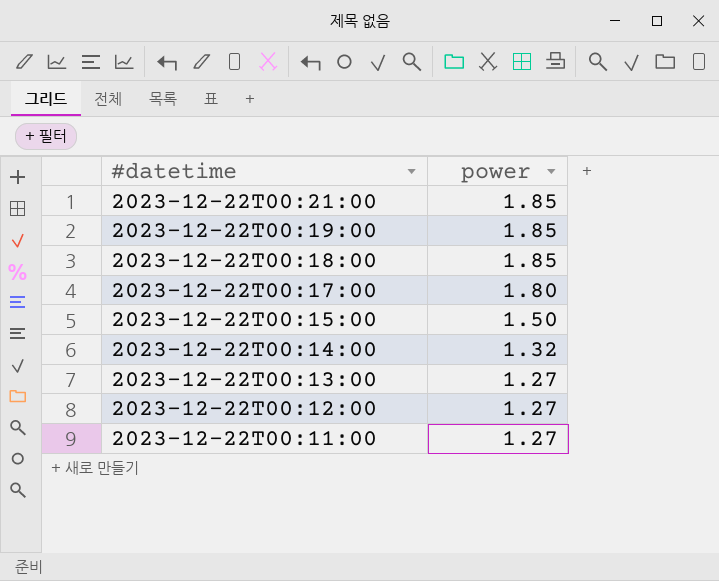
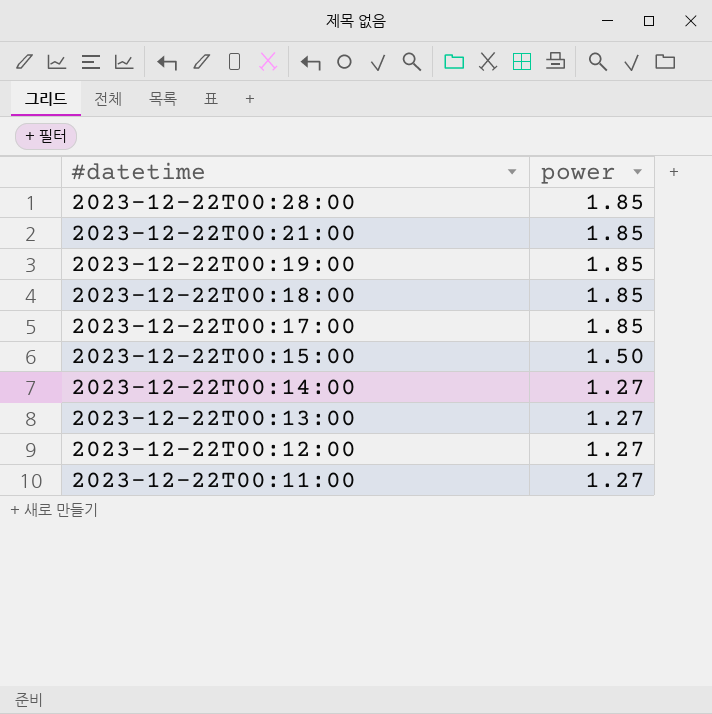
row 2023-12-22T00:28:00: none -> 1.85
2023-12-22T00:17:00 | power: 1.80 -> 1.85
2023-12-22T00:14:00 | power: 1.32 -> 1.27

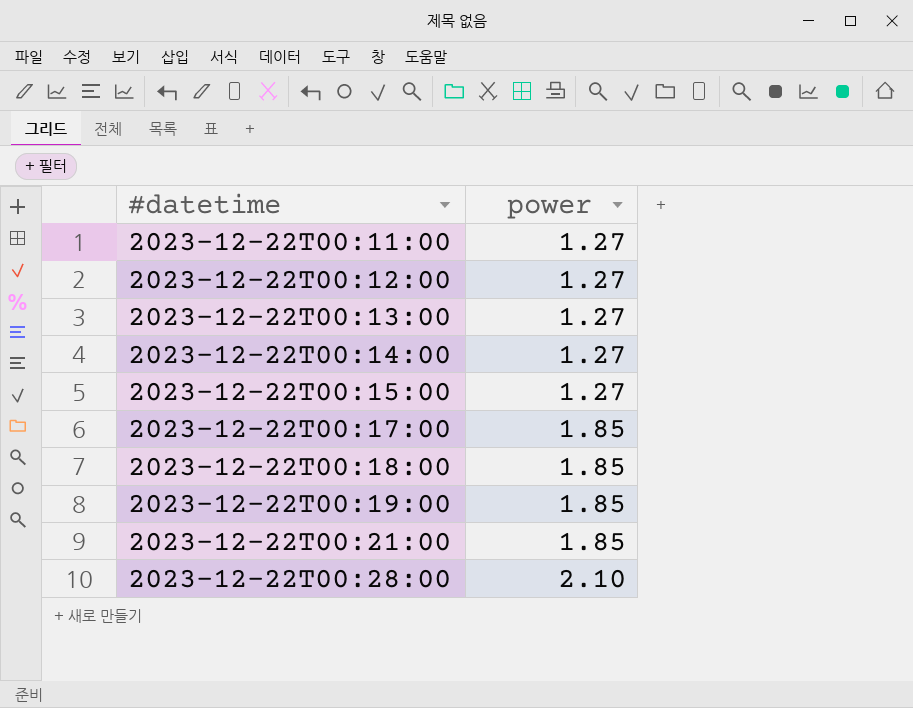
row order: #datetime descending -> #datetime ascending
2023-12-22T00:15:00 | power: 1.50 -> 1.27
2023-12-22T00:28:00 | power: 1.85 -> 2.10

